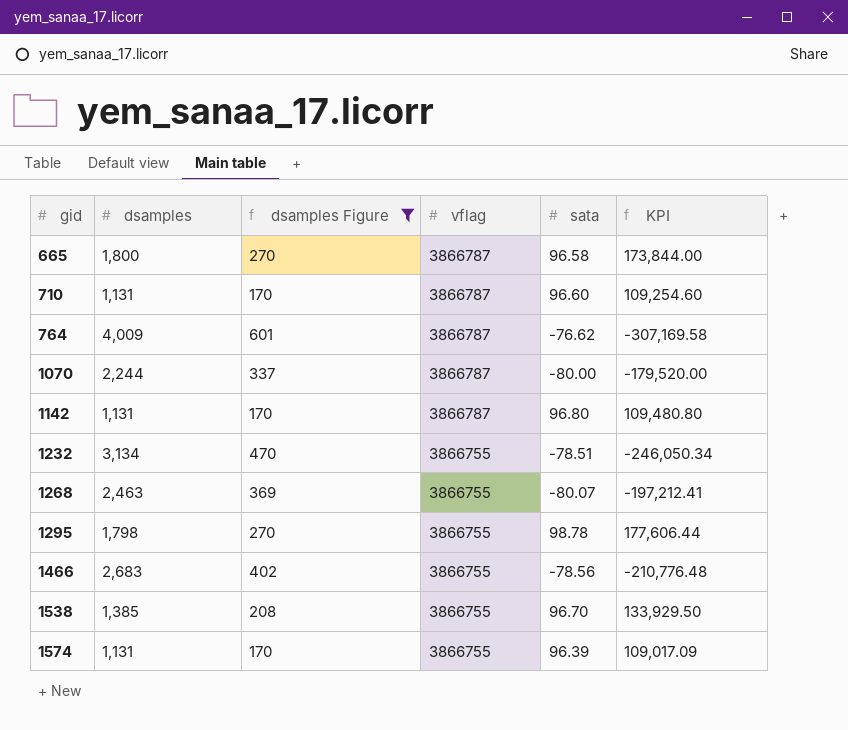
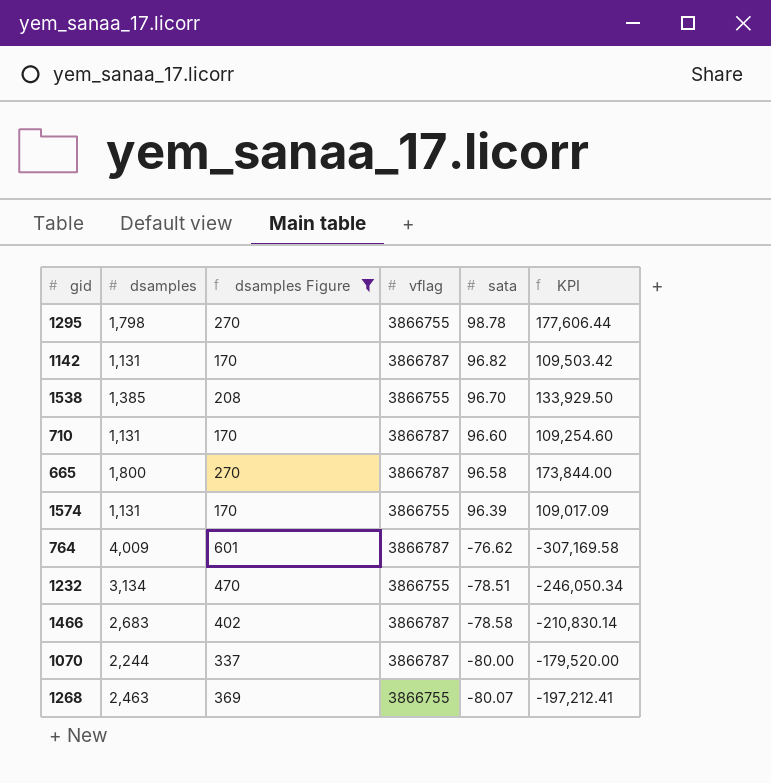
row order: gid ascending -> sata descending
1142 | sata: 96.80 -> 96.82
1142 | KPI: 109,480.80 -> 109,503.42
1466 | vflag: 3866755 -> 3866787
1466 | sata: -78.56 -> -78.58
1466 | KPI: -210,776.48 -> -210,830.14

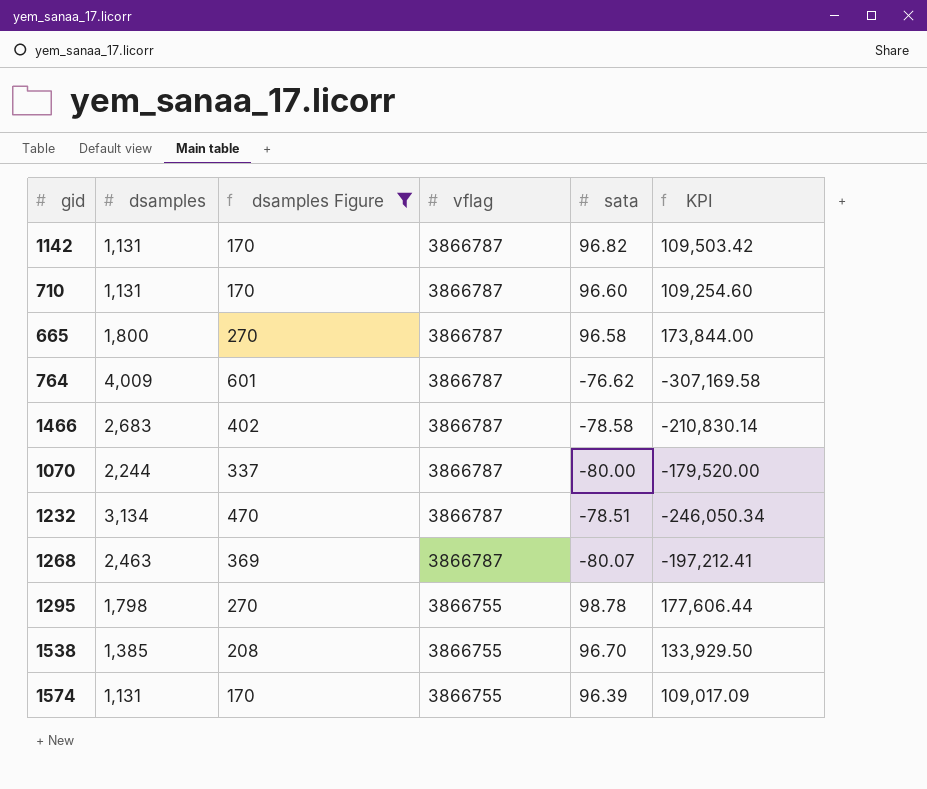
row order: sata descending -> vflag descending
1232 | vflag: 3866755 -> 3866787
1268 | vflag: 3866755 -> 3866787

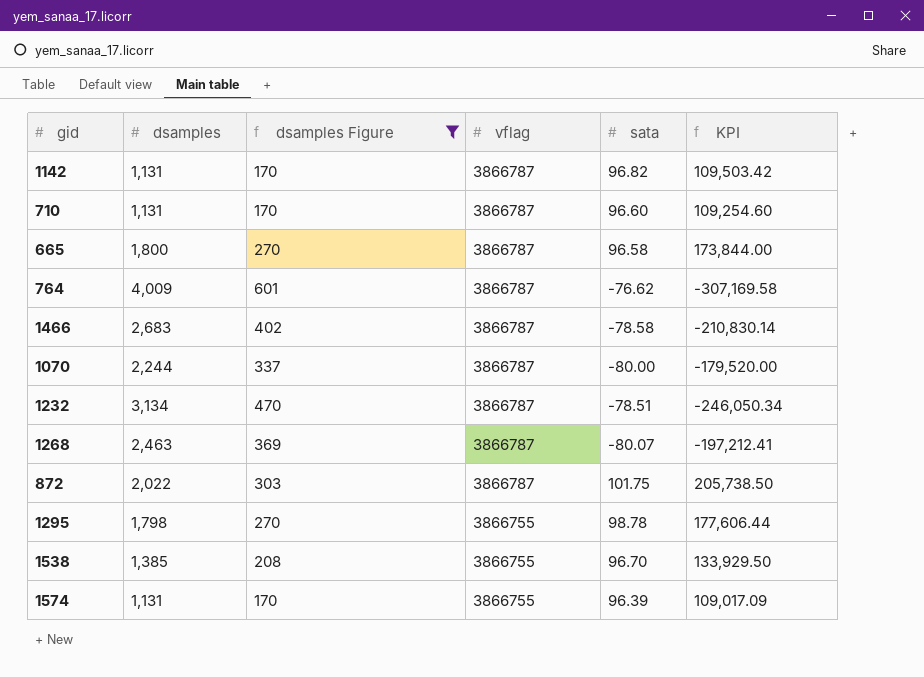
row 872: none -> 2,022 | 303 | 3866787 | 101.75 | 205,738.50

